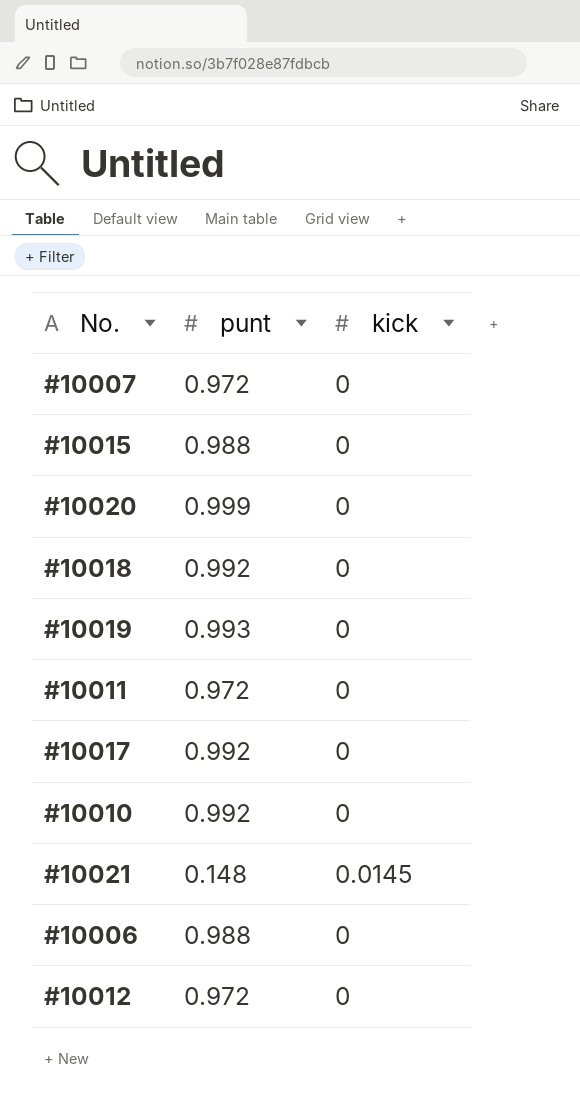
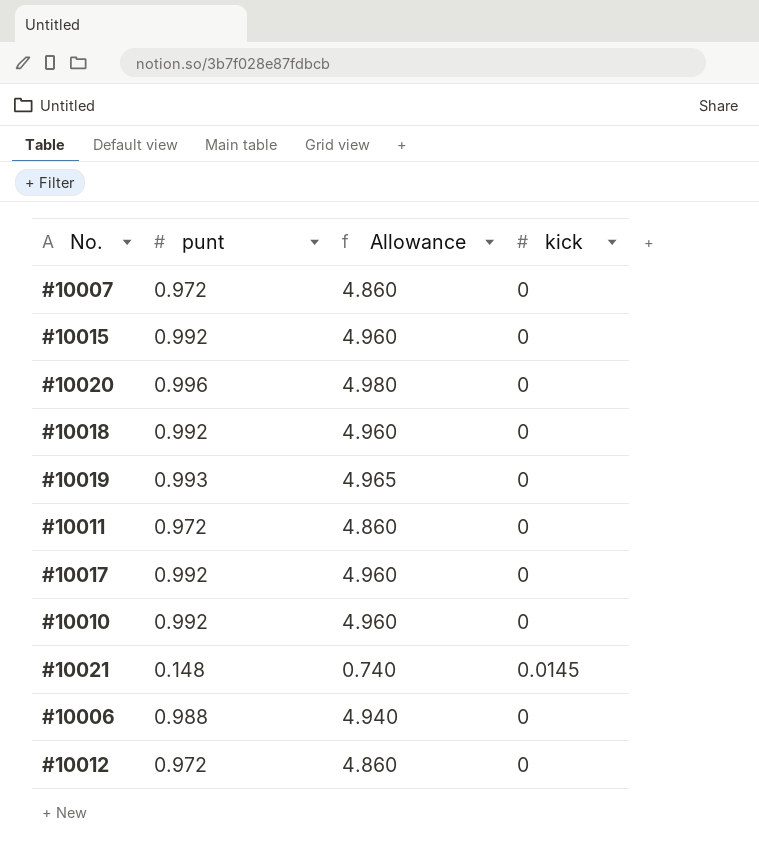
column Allowance | formula: none -> [punt] * 5
#10015 | punt: 0.988 -> 0.992
#10020 | punt: 0.999 -> 0.996

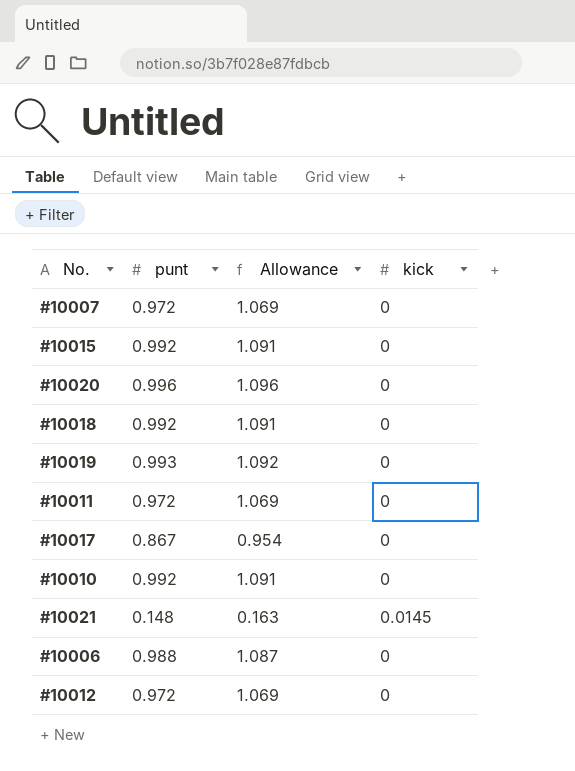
column Allowance | formula: [punt] * 5 -> [punt] * 1.1
#10017 | punt: 0.992 -> 0.867

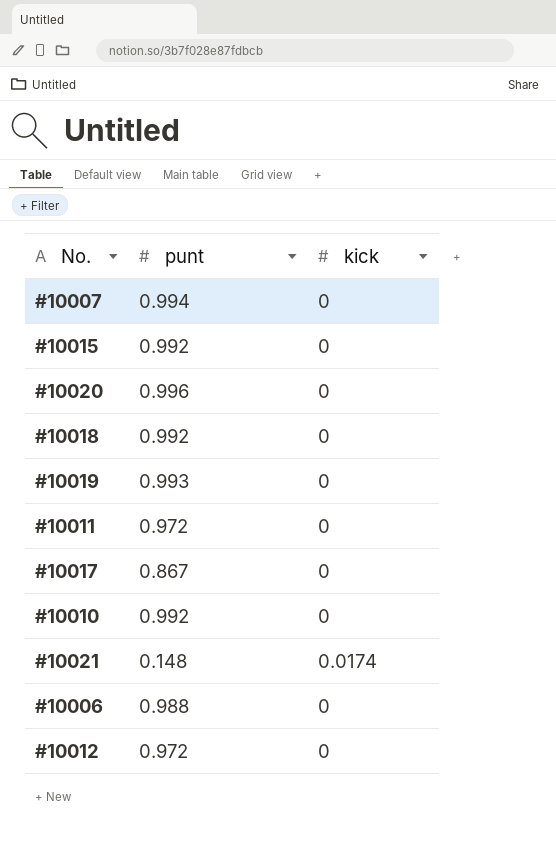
column Allowance | formula: [punt] * 1.1 -> none
#10007 | punt: 0.972 -> 0.994
#10021 | kick: 0.0145 -> 0.0174

